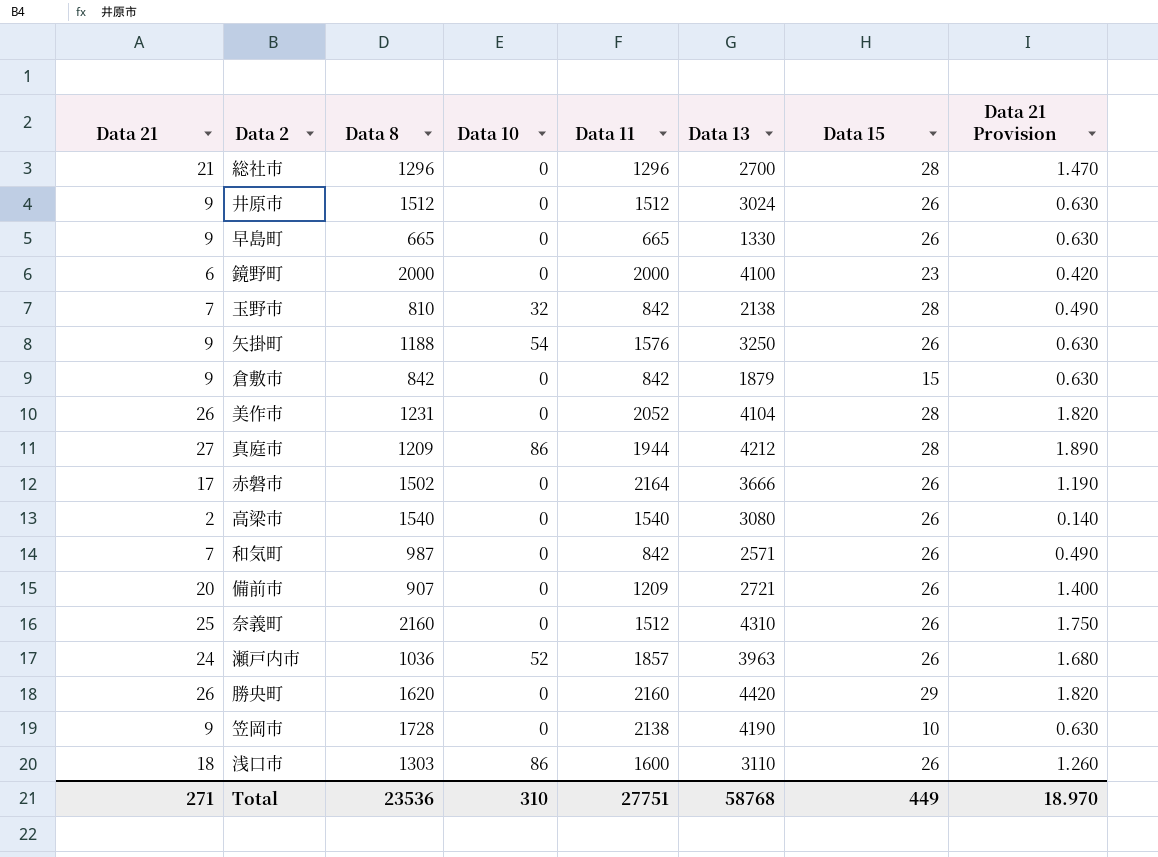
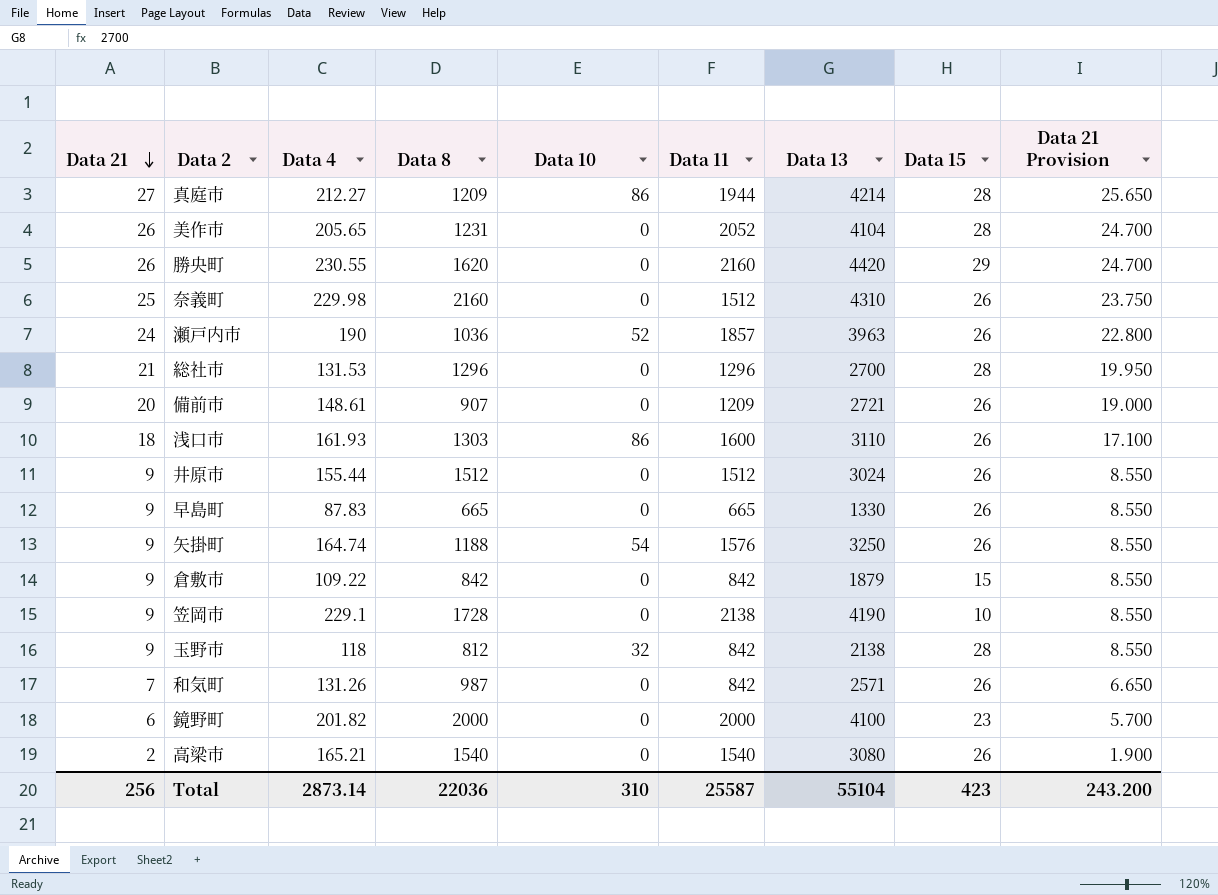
row order: none -> Data 21 descending
column Data 4 | position: none -> 3
column Data 21 Provision | formula: [Data 21] * 0.07 -> [Data 21] * 0.95
row 赤磐市: 17 | 1502 | 0 | 2164 | 3666 | 26 | 1.190 -> none
真庭市 | Data 13: 4212 -> 4214
玉野市 | Data 21: 7 -> 9
玉野市 | Data 8: 810 -> 812
Total | Data 21: 271 -> 256
Total | Data 8: 23536 -> 22036
Total | Data 11: 27751 -> 25587
Total | Data 13: 58768 -> 55104
Total | Data 15: 449 -> 423
Total | Data 21 Provision: 18.970 -> 243.200

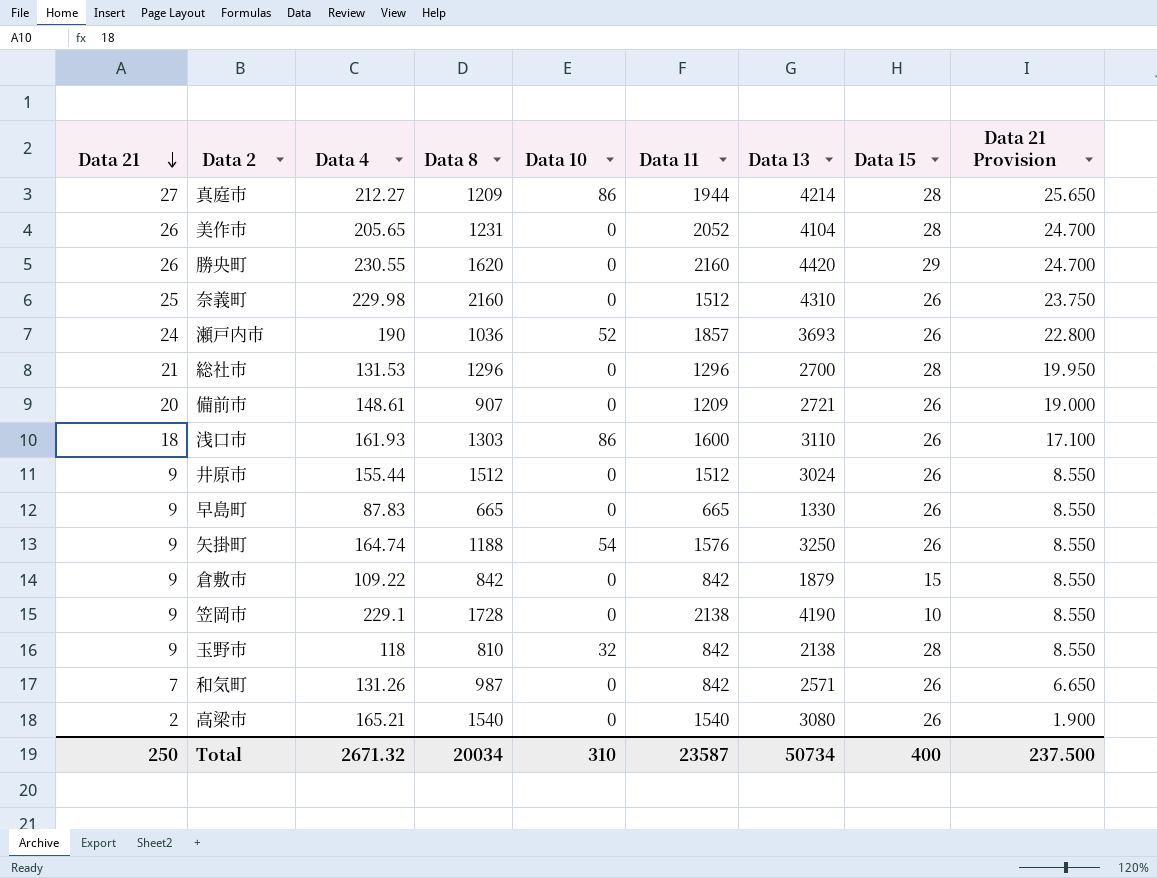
row 鏡野町: 6 | 201.82 | 2000 | 0 | 2000 | 4100 | 23 | 5.700 -> none
瀬戸内市 | Data 13: 3963 -> 3693
玉野市 | Data 8: 812 -> 810
Total | Data 21: 256 -> 250
Total | Data 4: 2873.14 -> 2671.32
Total | Data 8: 22036 -> 20034
Total | Data 11: 25587 -> 23587
Total | Data 13: 55104 -> 50734
Total | Data 15: 423 -> 400
Total | Data 21 Provision: 243.200 -> 237.500

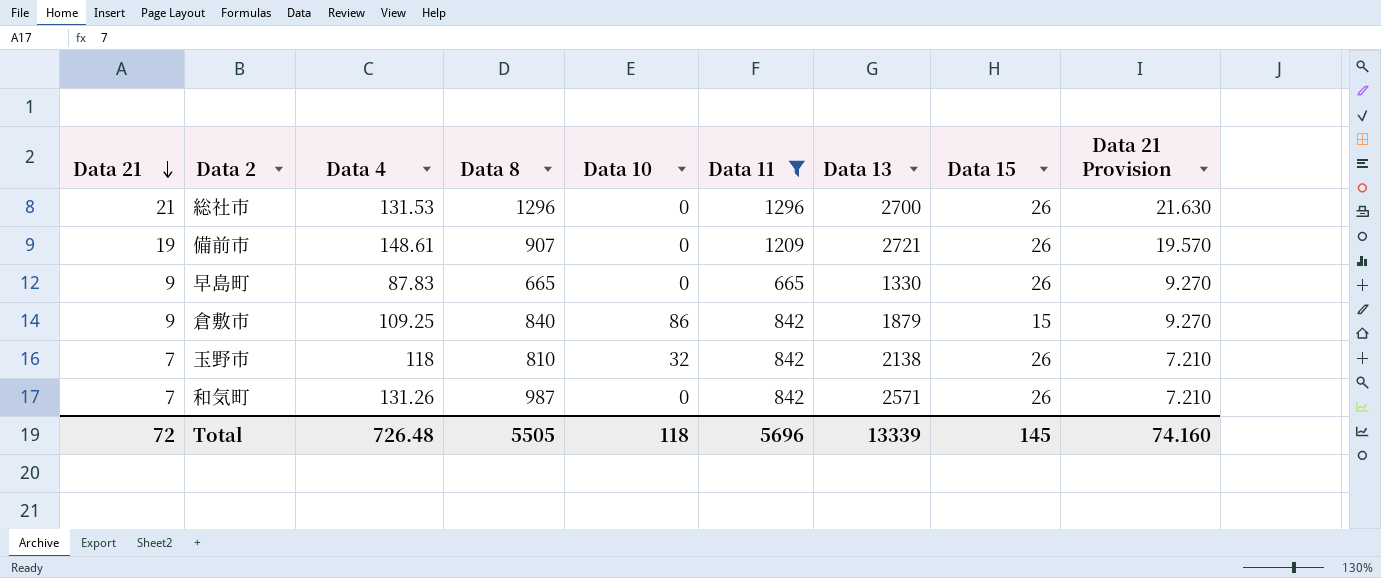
filter: none -> Data 11 <= 1296
column Data 21 Provision | formula: [Data 21] * 0.95 -> [Data 21] * 1.03
総社市 | Data 15: 28 -> 26
備前市 | Data 21: 20 -> 19
倉敷市 | Data 4: 109.22 -> 109.25
倉敷市 | Data 8: 842 -> 840
倉敷市 | Data 10: 0 -> 86
玉野市 | Data 21: 9 -> 7
玉野市 | Data 15: 28 -> 26
Total | Data 21: 250 -> 72
Total | Data 4: 2671.32 -> 726.48
Total | Data 8: 20034 -> 5505
Total | Data 10: 310 -> 118
Total | Data 11: 23587 -> 5696
Total | Data 13: 50734 -> 13339
Total | Data 15: 400 -> 145
Total | Data 21 Provision: 237.500 -> 74.160

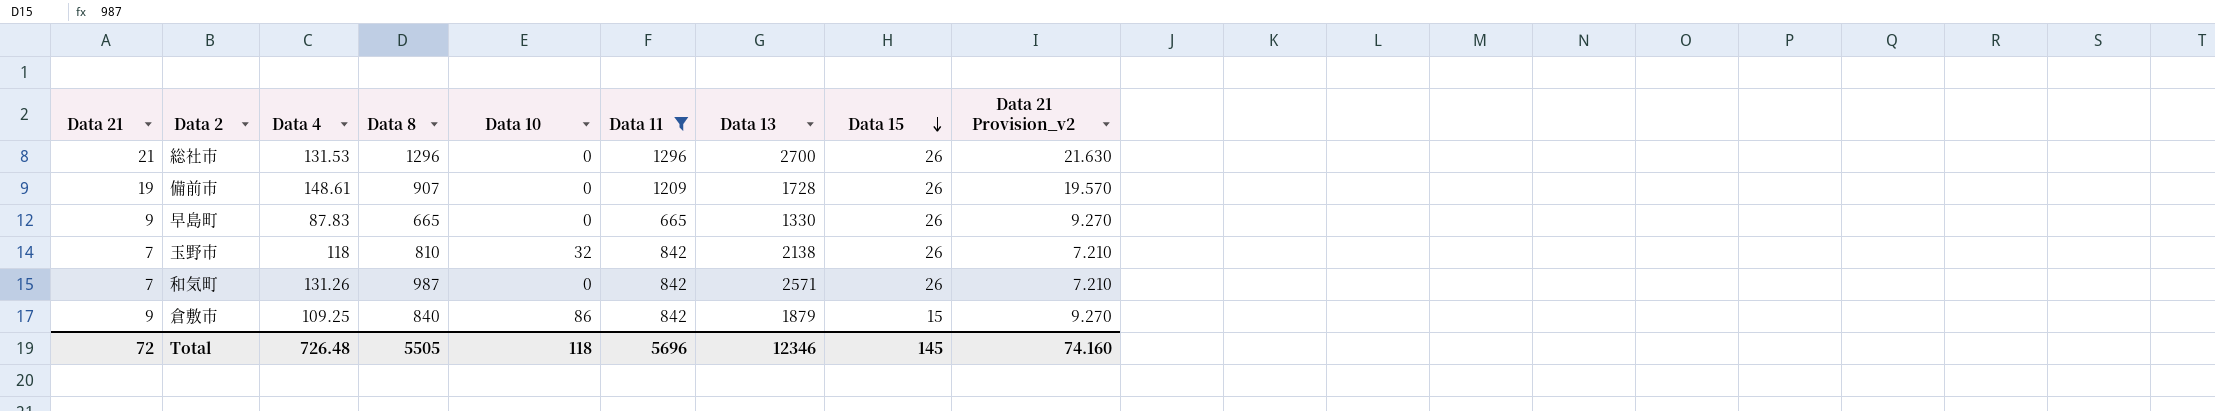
row order: Data 21 descending -> Data 15 descending
column name: Data 21 Provision -> Data 21 Provision_v2
備前市 | Data 13: 2721 -> 1728
Total | Data 13: 13339 -> 12346

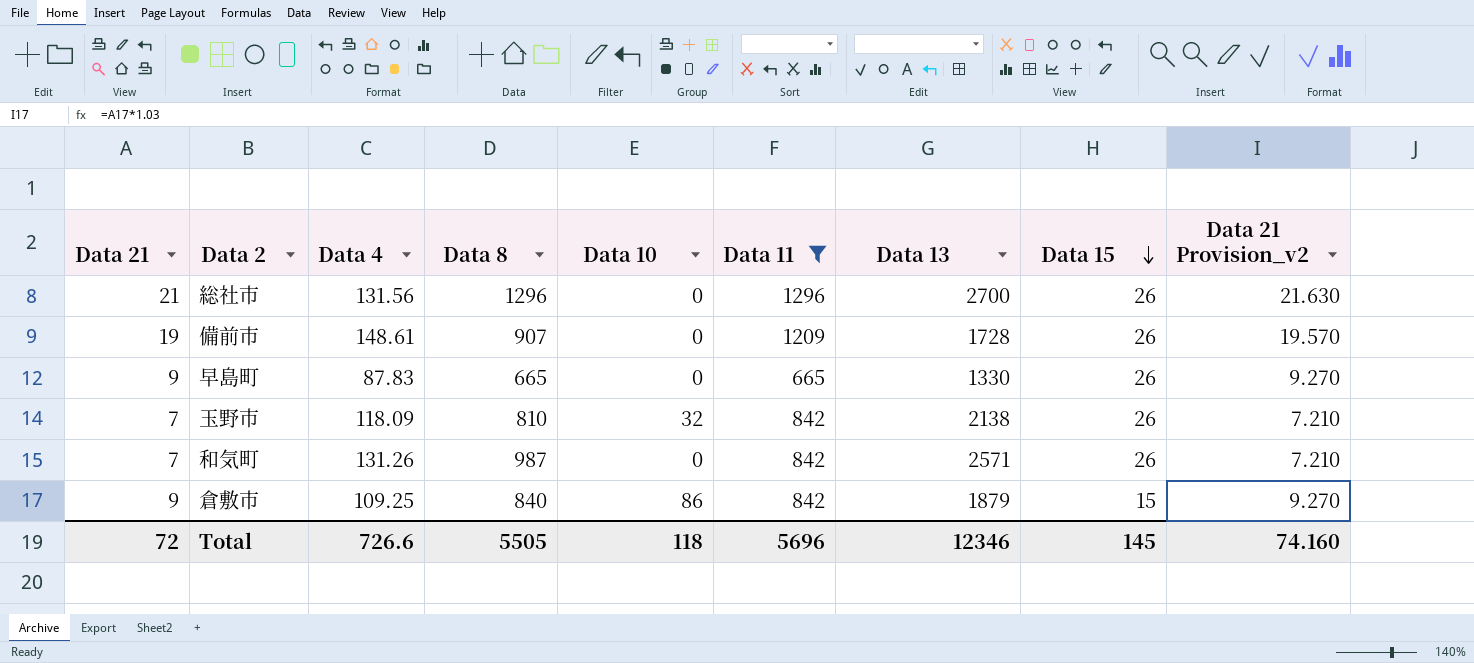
総社市 | Data 4: 131.53 -> 131.56
玉野市 | Data 4: 118 -> 118.09
Total | Data 4: 726.48 -> 726.6

